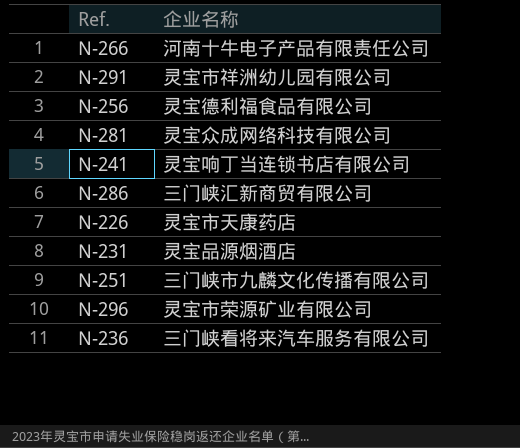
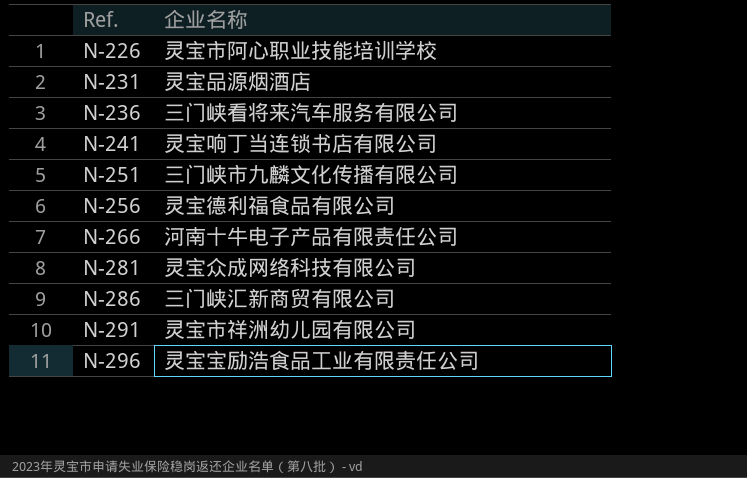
row order: none -> Ref. ascending
N-226 | 企业名称: 灵宝市天康药店 -> 灵宝市阿心职业技能培训学校
N-296 | 企业名称: 灵宝市荣源矿业有限公司 -> 灵宝宝励浩食品工业有限责任公司

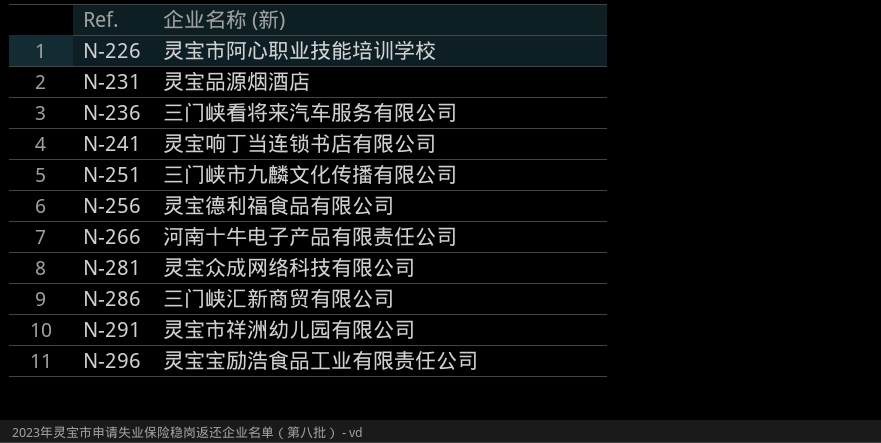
column name: 企业名称 -> 企业名称 (新)

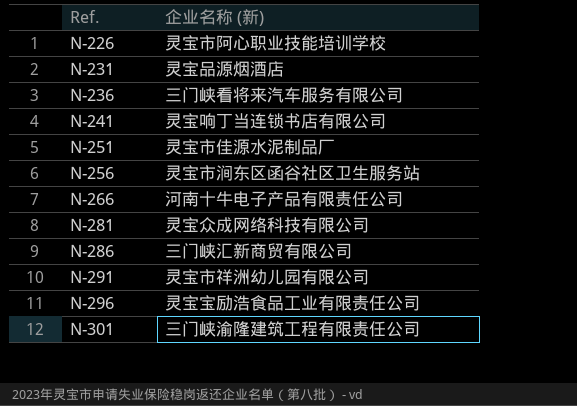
N-251 | 企业名称 (新): 三门峡市九麟文化传播有限公司 -> 灵宝市佳源水泥制品厂
N-256 | 企业名称 (新): 灵宝德利福食品有限公司 -> 灵宝市涧东区函谷社区卫生服务站
row N-301: none -> 三门峡渝隆建筑工程有限责任公司

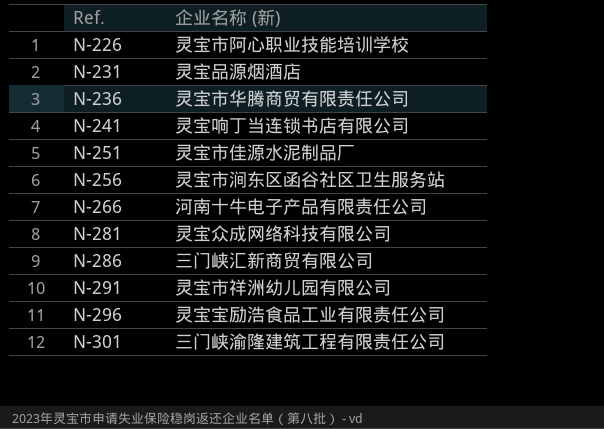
N-236 | 企业名称 (新): 三门峡看将来汽车服务有限公司 -> 灵宝市华腾商贸有限责任公司

